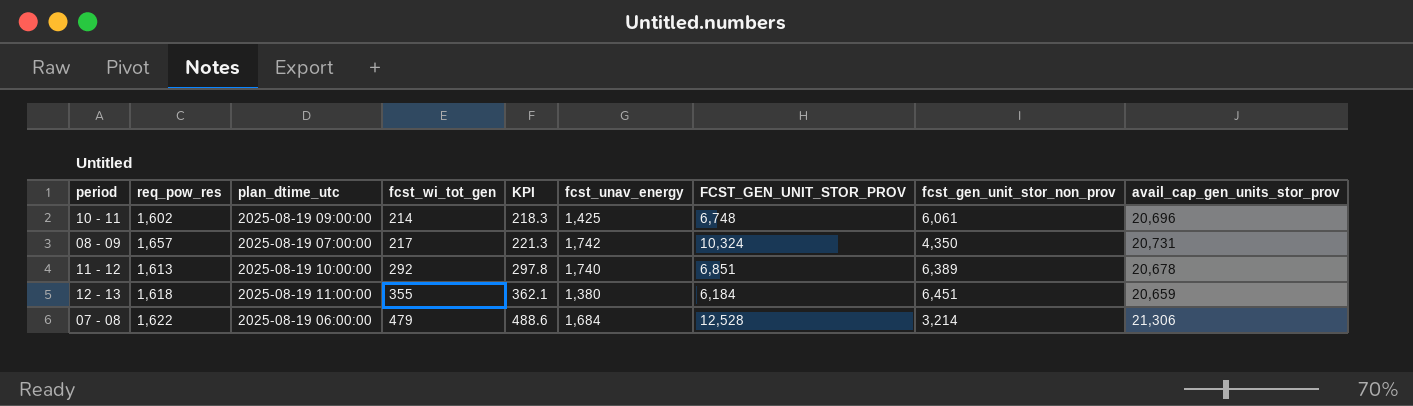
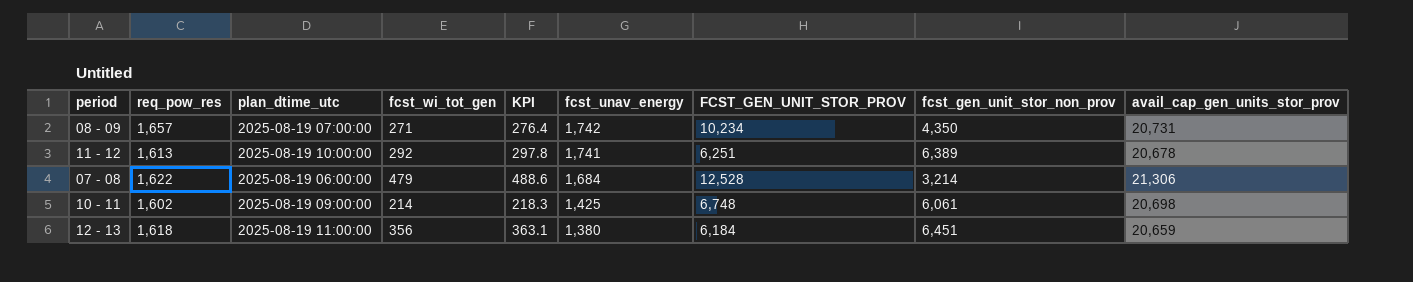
row order: fcst_wi_tot_gen ascending -> fcst_unav_energy descending
08 - 09 | fcst_wi_tot_gen: 217 -> 271
08 - 09 | KPI: 221.3 -> 276.4
08 - 09 | FCST_GEN_UNIT_STOR_PROV: 10,324 -> 10,234
11 - 12 | fcst_unav_energy: 1,740 -> 1,741
11 - 12 | FCST_GEN_UNIT_STOR_PROV: 6,851 -> 6,251
10 - 11 | avail_cap_gen_units_stor_prov: 20,696 -> 20,698
12 - 13 | fcst_wi_tot_gen: 355 -> 356
12 - 13 | KPI: 362.1 -> 363.1

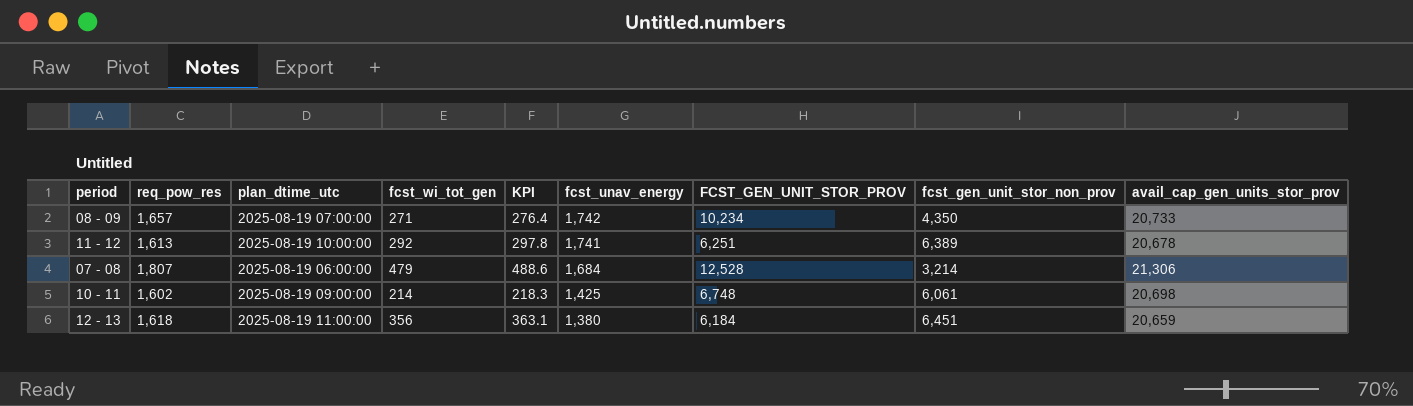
08 - 09 | avail_cap_gen_units_stor_prov: 20,731 -> 20,733
07 - 08 | req_pow_res: 1,622 -> 1,807

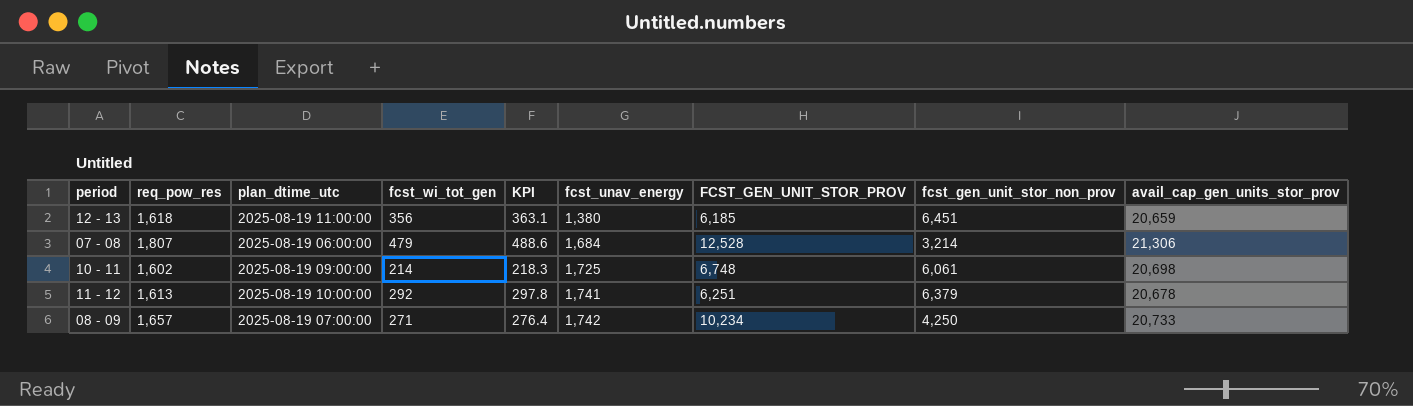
row order: fcst_unav_energy descending -> fcst_unav_energy ascending
12 - 13 | FCST_GEN_UNIT_STOR_PROV: 6,184 -> 6,185
10 - 11 | fcst_unav_energy: 1,425 -> 1,725
11 - 12 | fcst_gen_unit_stor_non_prov: 6,389 -> 6,379
08 - 09 | fcst_gen_unit_stor_non_prov: 4,350 -> 4,250

